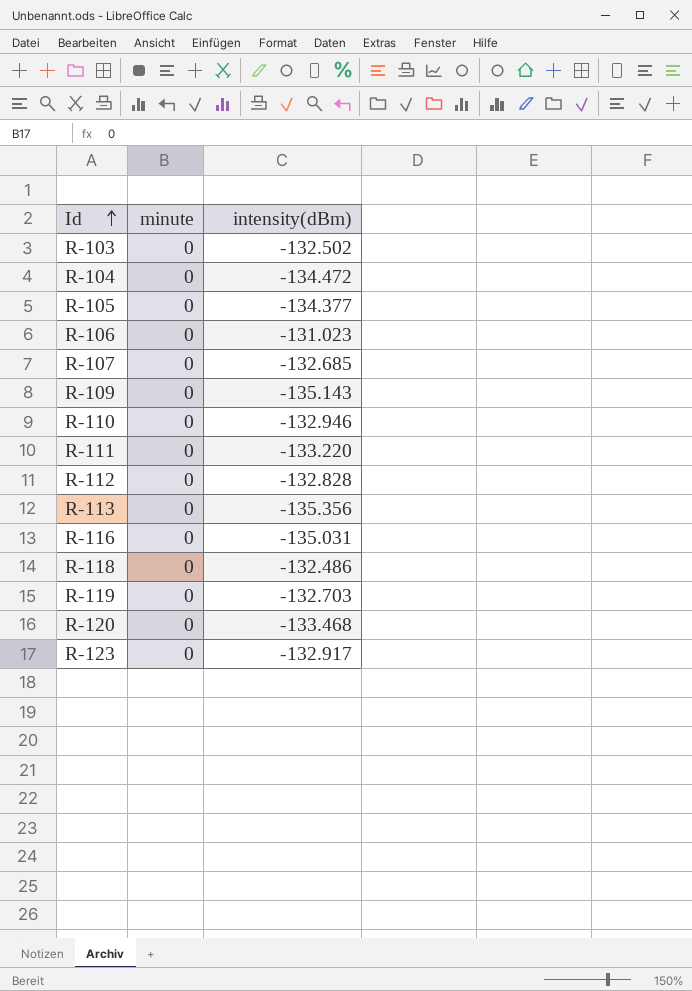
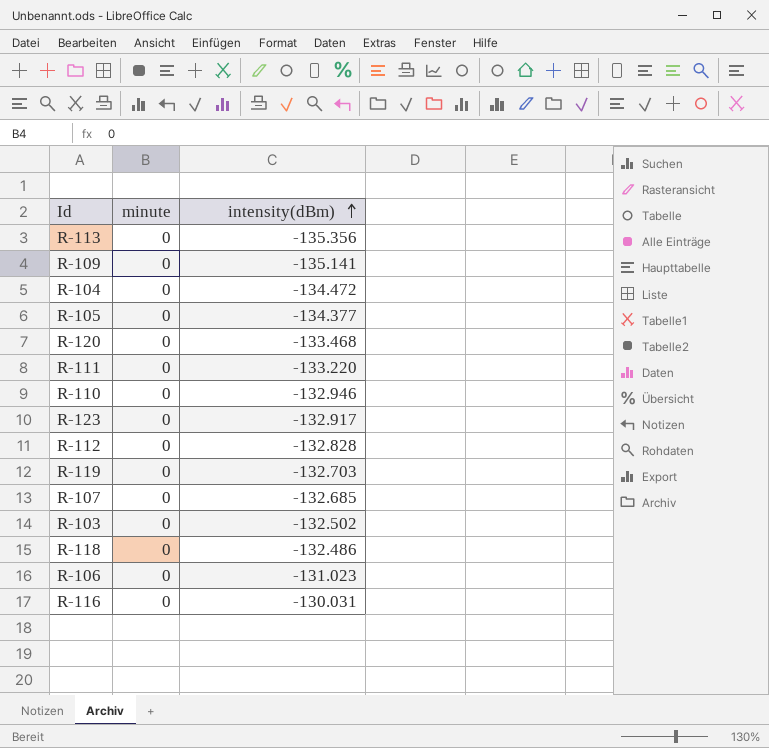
row order: Id ascending -> intensity(dBm) ascending
R-109 | intensity(dBm): -135.143 -> -135.141
R-116 | intensity(dBm): -135.031 -> -130.031

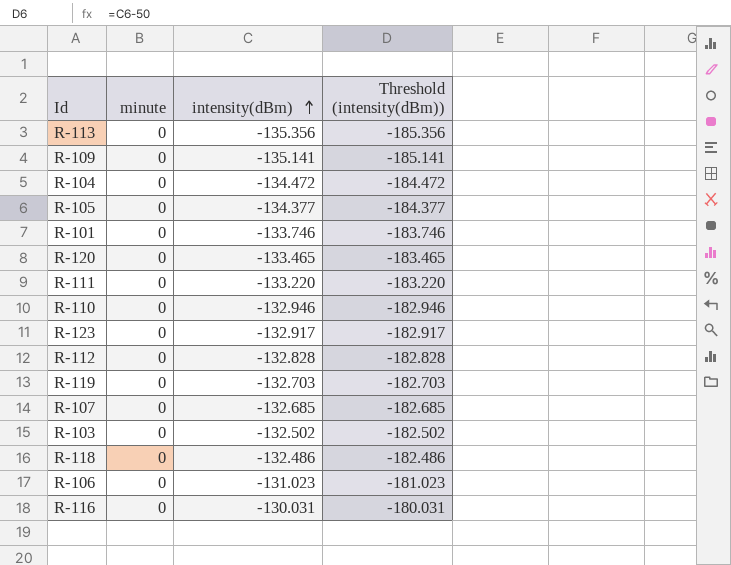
column Threshold (intensity(dBm)) | formula: none -> [intensity(dBm)] - 50
row R-101: none -> 0 | -133.746 | -183.746
R-120 | intensity(dBm): -133.468 -> -133.465

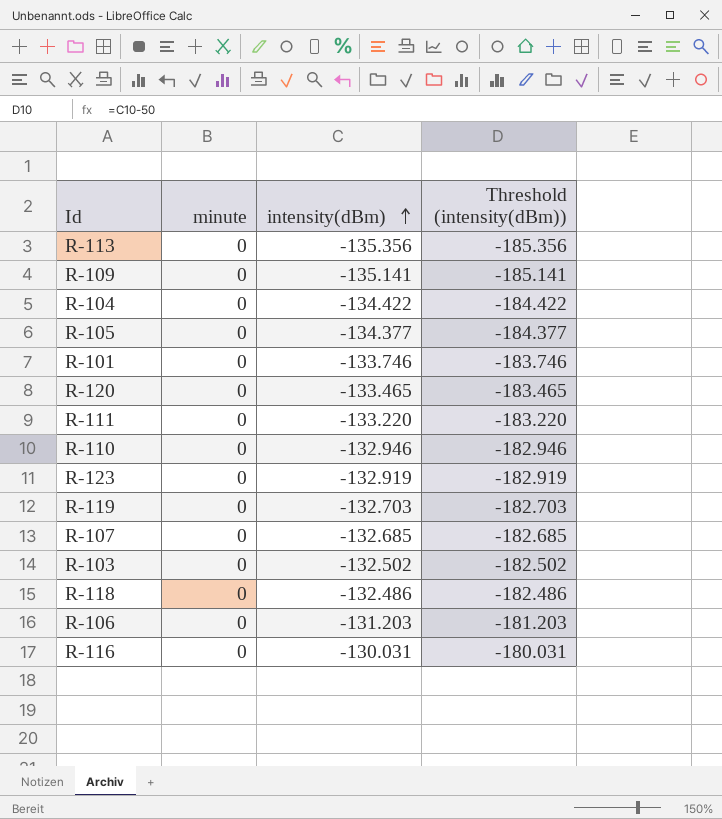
row R-112: 0 | -132.828 | -182.828 -> none
R-104 | intensity(dBm): -134.472 -> -134.422
R-104 | Threshold (intensity(dBm)): -184.472 -> -184.422
R-123 | intensity(dBm): -132.917 -> -132.919
R-123 | Threshold (intensity(dBm)): -182.917 -> -182.919
R-106 | intensity(dBm): -131.023 -> -131.203
R-106 | Threshold (intensity(dBm)): -181.023 -> -181.203

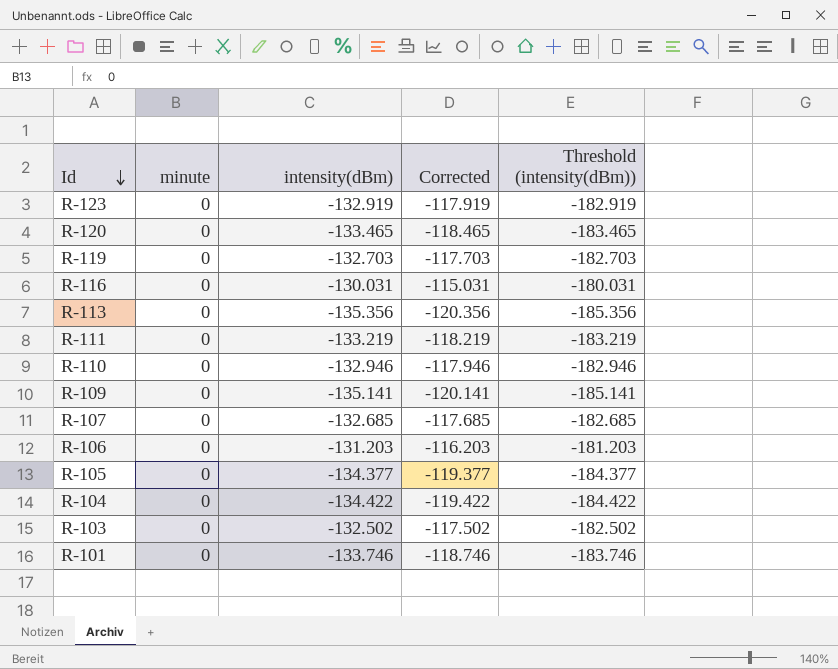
row order: intensity(dBm) ascending -> Id descending
column Corrected | formula: none -> [intensity(dBm)] + 15
row R-118: 0 | -132.486 | -182.486 -> none
R-111 | intensity(dBm): -133.220 -> -133.219
R-111 | Threshold (intensity(dBm)): -183.220 -> -183.219

